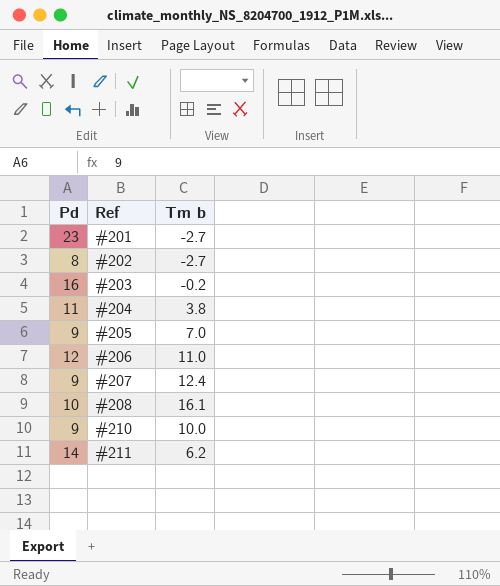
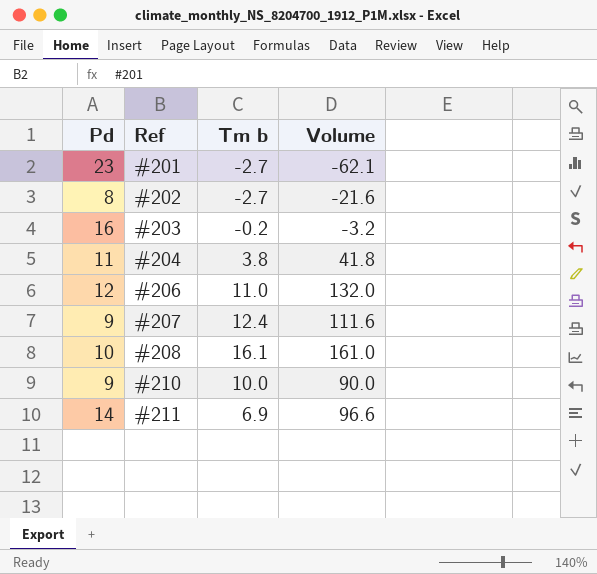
column Volume | formula: none -> [Pd] * [Tm b]
row #205: 9 | 7.0 -> none
#211 | Tm b: 6.2 -> 6.9

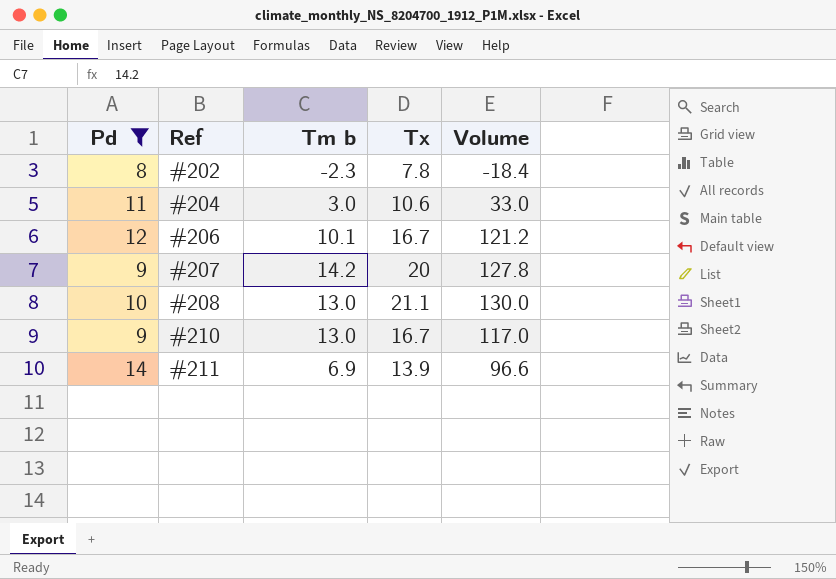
filter: none -> Pd <= 14
column Tx | position: none -> 4
#202 | Tm b: -2.7 -> -2.3
#202 | Volume: -21.6 -> -18.4
#204 | Tm b: 3.8 -> 3.0
#204 | Volume: 41.8 -> 33.0
#206 | Tm b: 11.0 -> 10.1
#206 | Volume: 132.0 -> 121.2
#207 | Tm b: 12.4 -> 14.2
#207 | Volume: 111.6 -> 127.8
#208 | Tm b: 16.1 -> 13.0
#208 | Volume: 161.0 -> 130.0
#210 | Tm b: 10.0 -> 13.0
#210 | Volume: 90.0 -> 117.0

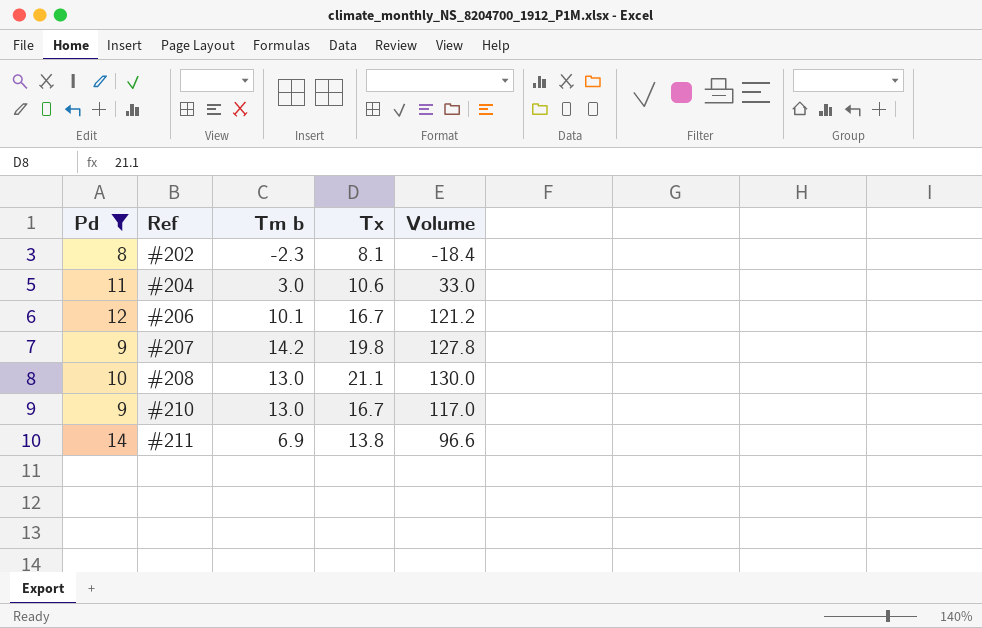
#202 | Tx: 7.8 -> 8.1
#207 | Tx: 20 -> 19.8
#211 | Tx: 13.9 -> 13.8

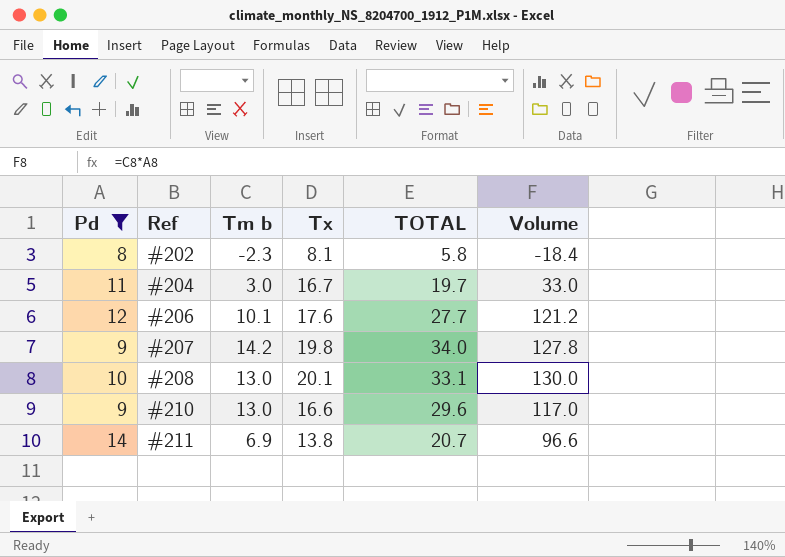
column TOTAL | formula: none -> [Tm b] + [Tx]
#204 | Tx: 10.6 -> 16.7
#206 | Tx: 16.7 -> 17.6
#208 | Tx: 21.1 -> 20.1
#210 | Tx: 16.7 -> 16.6

